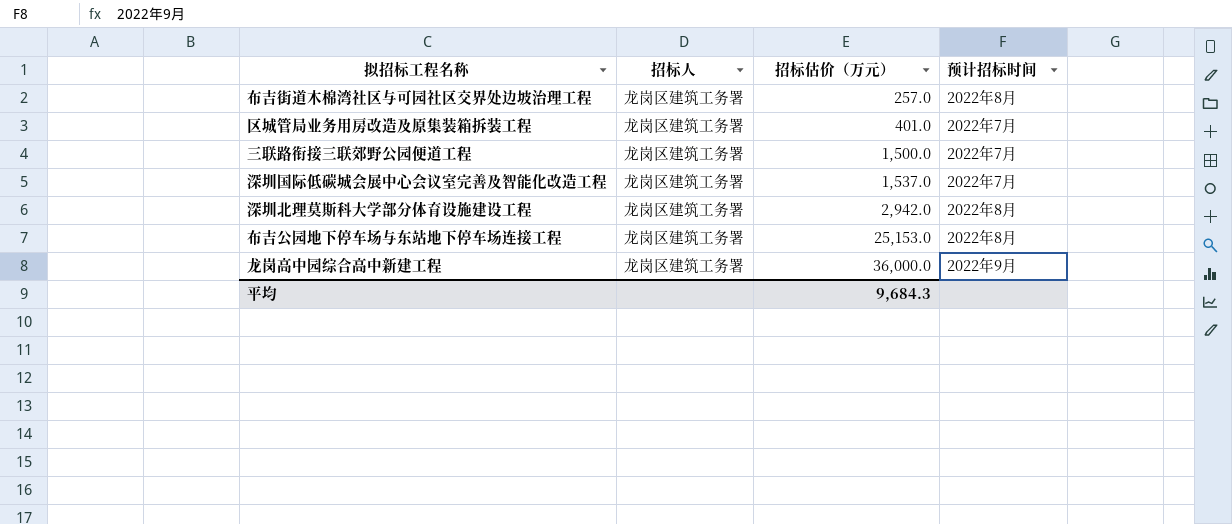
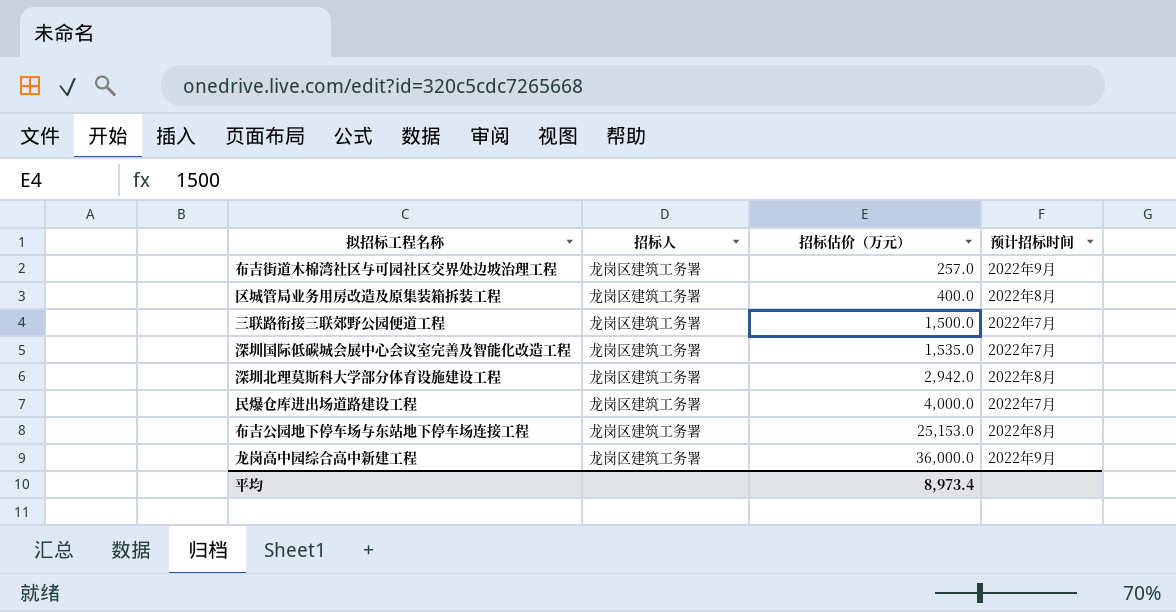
布吉街道木棉湾社区与可园社区交界处边坡治理工程 | 预计招标时间: 2022年8月 -> 2022年9月
区城管局业务用房改造及原集装箱拆装工程 | 招标估价（万元）: 401.0 -> 400.0
区城管局业务用房改造及原集装箱拆装工程 | 预计招标时间: 2022年7月 -> 2022年8月
深圳国际低碳城会展中心会议室完善及智能化改造工程 | 招标估价（万元）: 1,537.0 -> 1,535.0
row 民爆仓库进出场道路建设工程: none -> 龙岗区建筑工务署 | 4,000.0 | 2022年7月
平均 | 招标估价（万元）: 9,684.3 -> 8,973.4

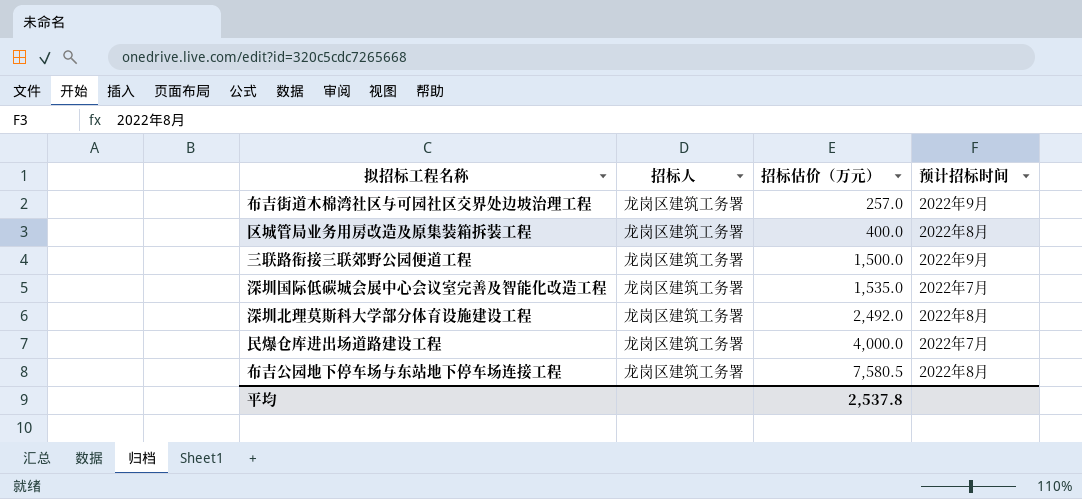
row 龙岗高中园综合高中新建工程: 龙岗区建筑工务署 | 36,000.0 | 2022年9月 -> none
三联路衔接三联郊野公园便道工程 | 预计招标时间: 2022年7月 -> 2022年9月
深圳北理莫斯科大学部分体育设施建设工程 | 招标估价（万元）: 2,942.0 -> 2,492.0
布吉公园地下停车场与东站地下停车场连接工程 | 招标估价（万元）: 25,153.0 -> 7,580.5
平均 | 招标估价（万元）: 8,973.4 -> 2,537.8

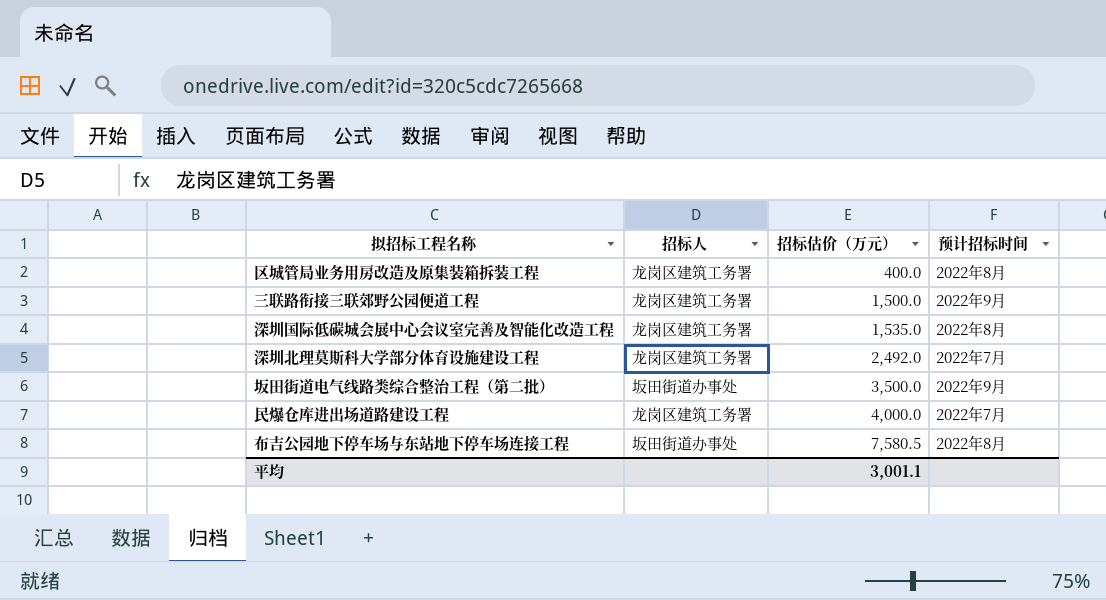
row 布吉街道木棉湾社区与可园社区交界处边坡治理工程: 龙岗区建筑工务署 | 257.0 | 2022年9月 -> none
深圳国际低碳城会展中心会议室完善及智能化改造工程 | 预计招标时间: 2022年7月 -> 2022年8月
深圳北理莫斯科大学部分体育设施建设工程 | 预计招标时间: 2022年8月 -> 2022年7月
row 坂田街道电气线路类综合整治工程（第二批）: none -> 坂田街道办事处 | 3,500.0 | 2022年9月
布吉公园地下停车场与东站地下停车场连接工程 | 招标人: 龙岗区建筑工务署 -> 坂田街道办事处
平均 | 招标估价（万元）: 2,537.8 -> 3,001.1

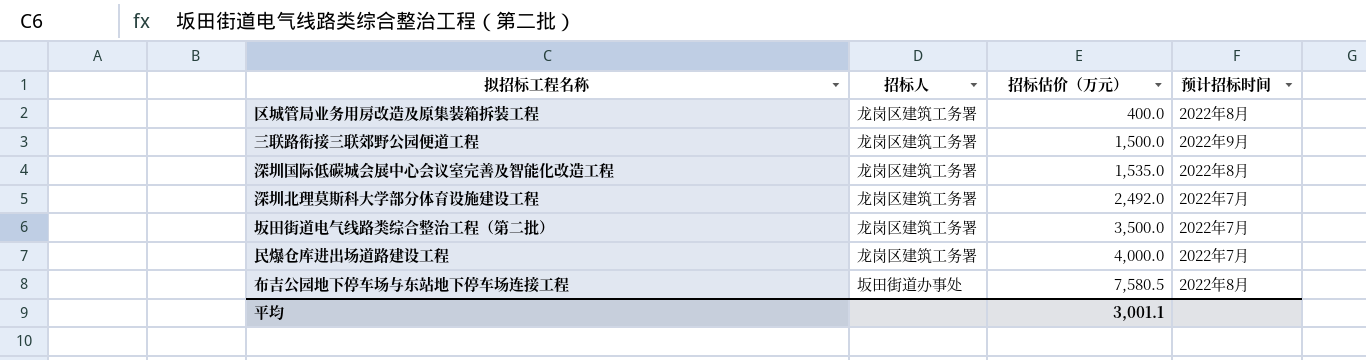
坂田街道电气线路类综合整治工程（第二批） | 招标人: 坂田街道办事处 -> 龙岗区建筑工务署
坂田街道电气线路类综合整治工程（第二批） | 预计招标时间: 2022年9月 -> 2022年7月

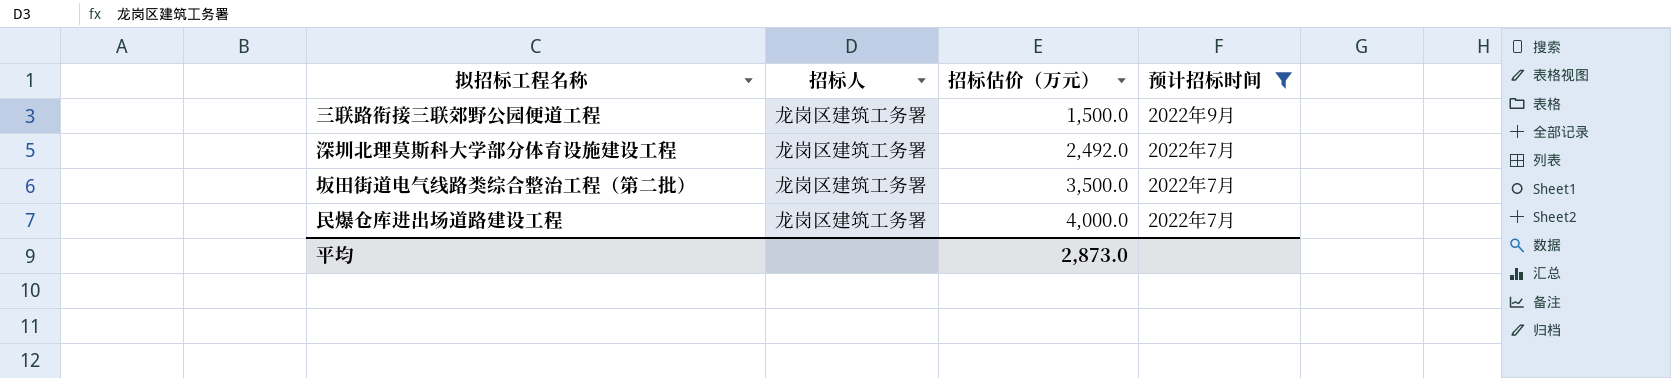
filter: none -> 预计招标时间 != 2022年8月
平均 | 招标估价（万元）: 3,001.1 -> 2,873.0

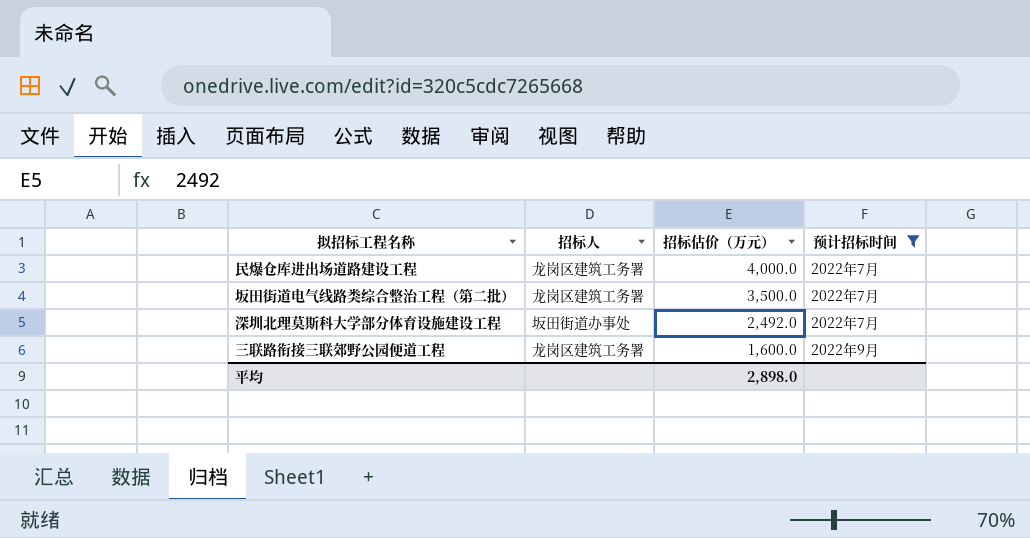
row order: 招标估价（万元） ascending -> 招标估价（万元） descending
深圳北理莫斯科大学部分体育设施建设工程 | 招标人: 龙岗区建筑工务署 -> 坂田街道办事处
三联路衔接三联郊野公园便道工程 | 招标估价（万元）: 1,500.0 -> 1,600.0
平均 | 招标估价（万元）: 2,873.0 -> 2,898.0

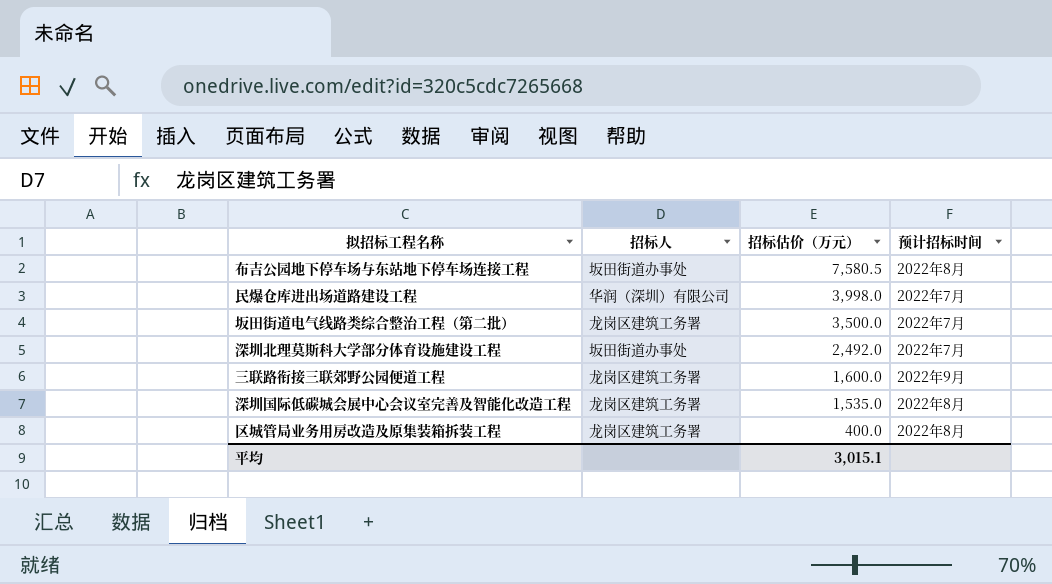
filter: 预计招标时间 != 2022年8月 -> none
民爆仓库进出场道路建设工程 | 招标人: 龙岗区建筑工务署 -> 华润（深圳）有限公司
民爆仓库进出场道路建设工程 | 招标估价（万元）: 4,000.0 -> 3,998.0
平均 | 招标估价（万元）: 2,898.0 -> 3,015.1

